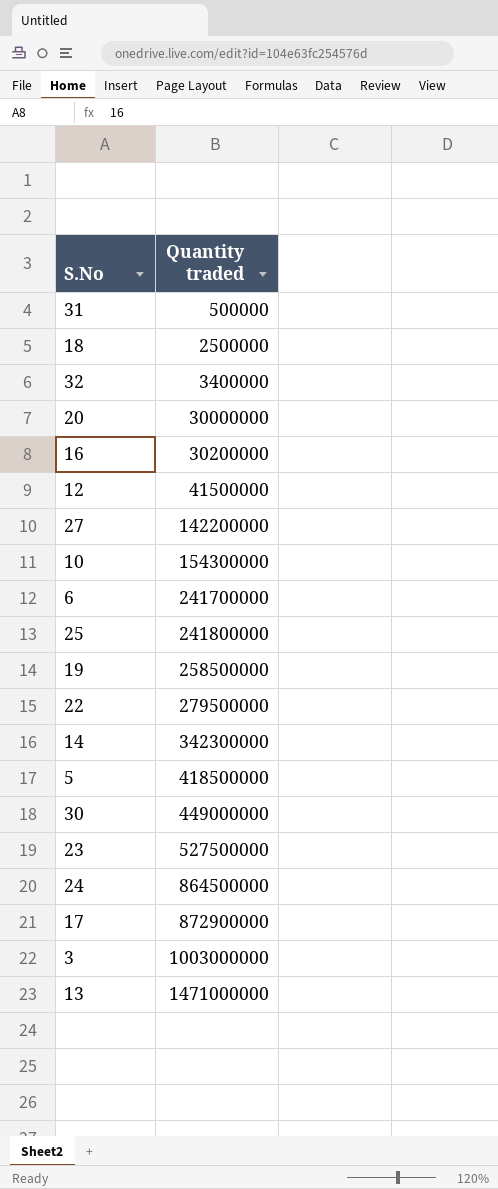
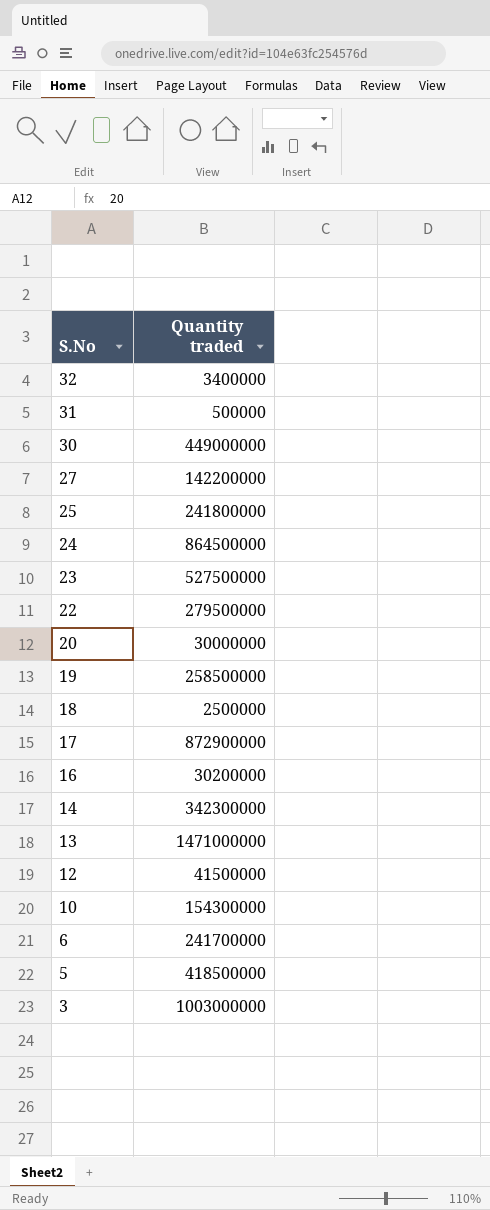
row order: Quantity traded ascending -> S.No descending

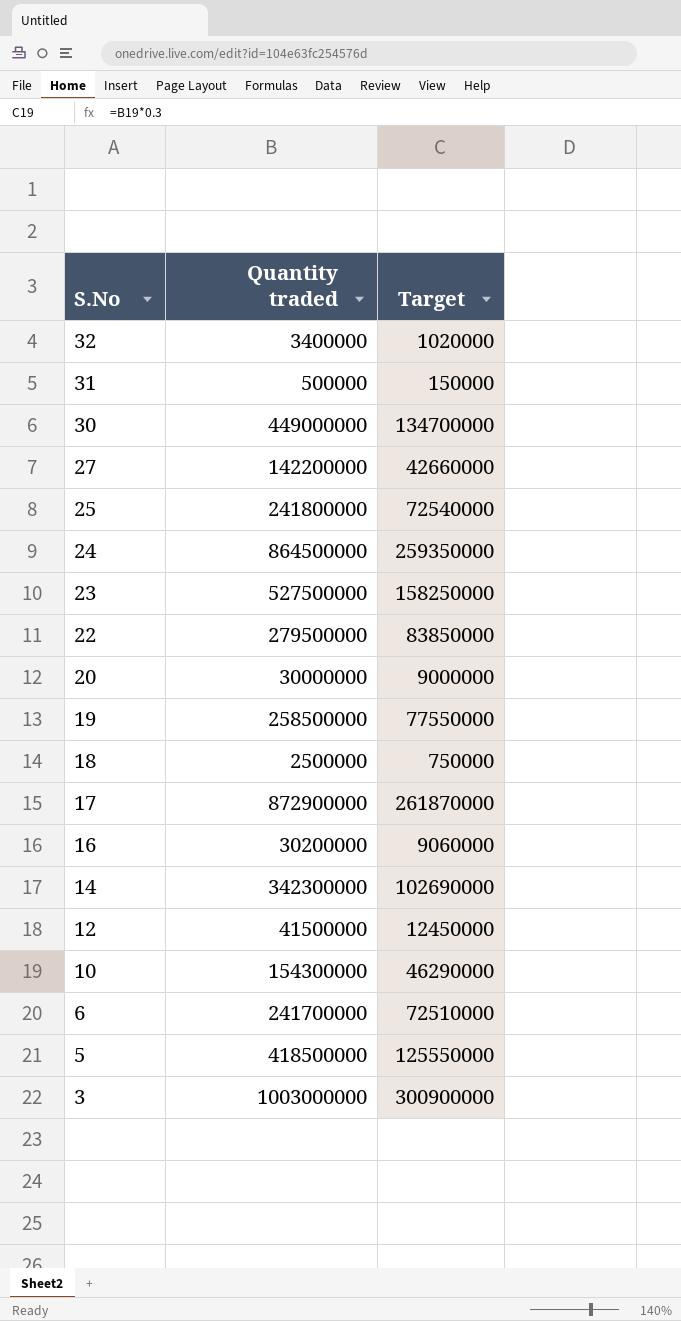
column Target | formula: none -> [Quantity traded] * 0.3
row 13: 1471000000 -> none

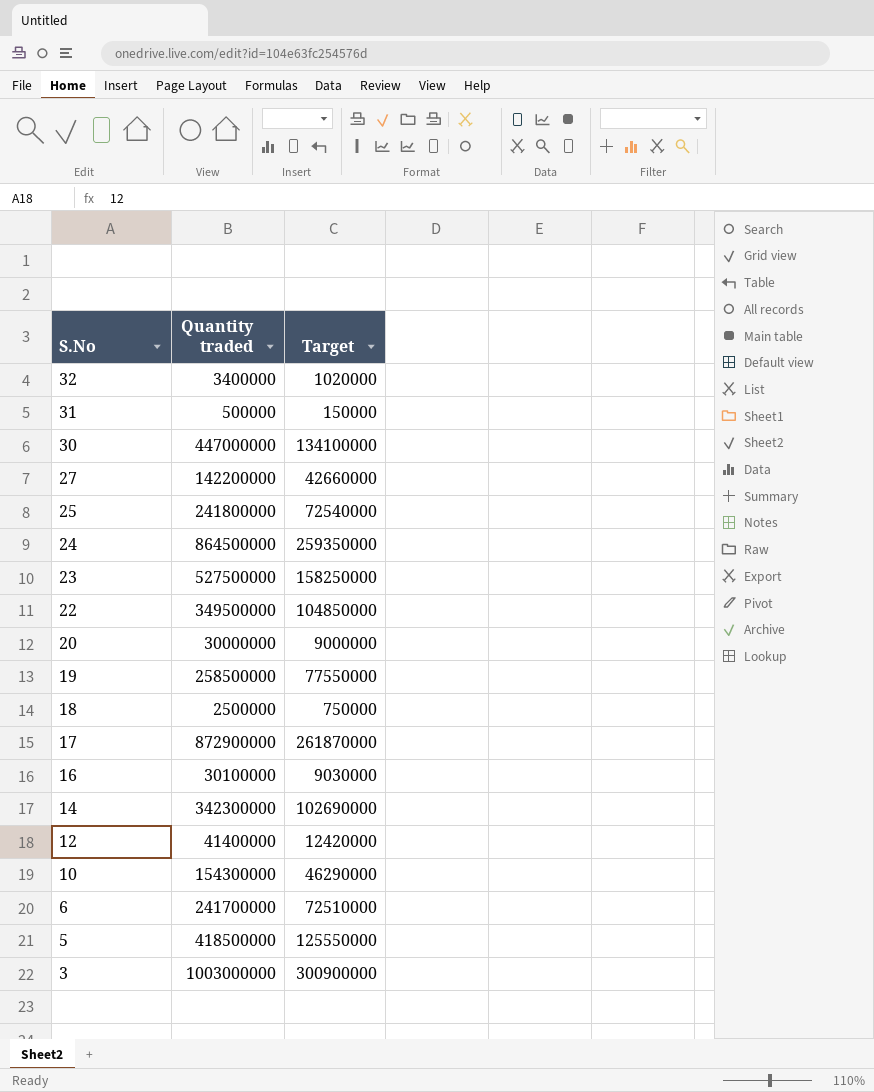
30 | Quantity traded: 449000000 -> 447000000
30 | Target: 134700000 -> 134100000
22 | Quantity traded: 279500000 -> 349500000
22 | Target: 83850000 -> 104850000
16 | Quantity traded: 30200000 -> 30100000
16 | Target: 9060000 -> 9030000
12 | Quantity traded: 41500000 -> 41400000
12 | Target: 12450000 -> 12420000

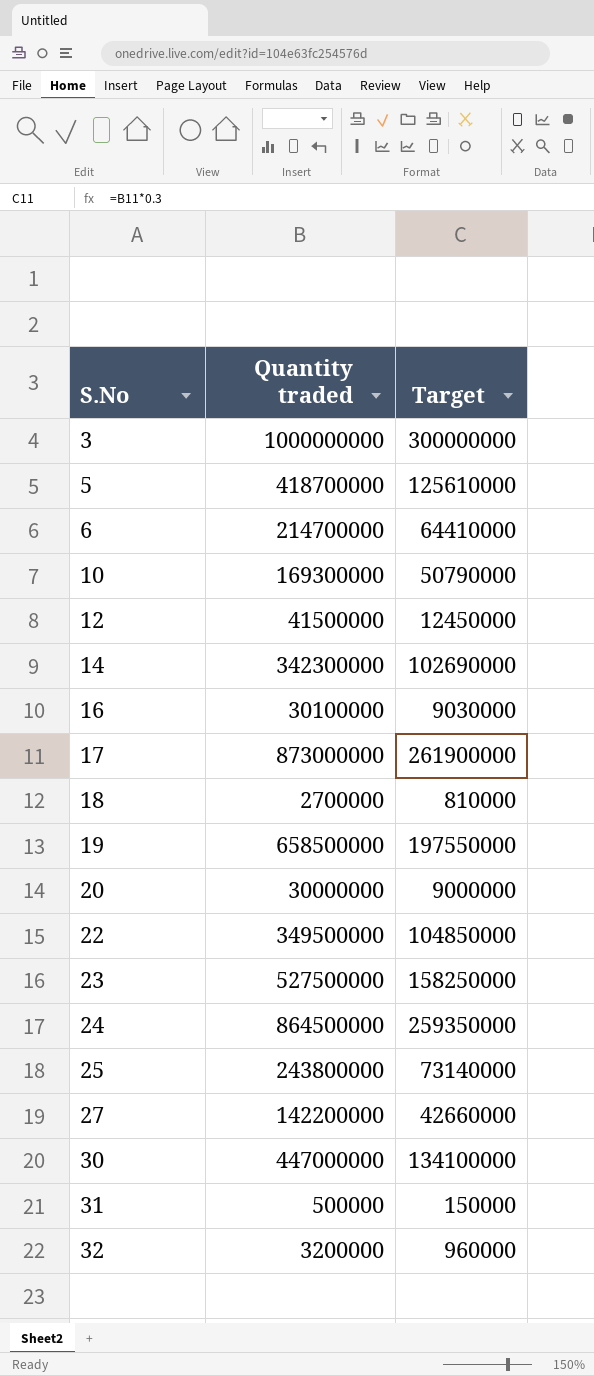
row order: S.No descending -> S.No ascending
3 | Quantity traded: 1003000000 -> 1000000000
3 | Target: 300900000 -> 300000000
5 | Quantity traded: 418500000 -> 418700000
5 | Target: 125550000 -> 125610000
6 | Quantity traded: 241700000 -> 214700000
6 | Target: 72510000 -> 64410000
10 | Quantity traded: 154300000 -> 169300000
10 | Target: 46290000 -> 50790000
12 | Quantity traded: 41400000 -> 41500000
12 | Target: 12420000 -> 12450000
17 | Quantity traded: 872900000 -> 873000000
17 | Target: 261870000 -> 261900000
18 | Quantity traded: 2500000 -> 2700000
18 | Target: 750000 -> 810000
19 | Quantity traded: 258500000 -> 658500000
19 | Target: 77550000 -> 197550000
25 | Quantity traded: 241800000 -> 243800000
25 | Target: 72540000 -> 73140000
32 | Quantity traded: 3400000 -> 3200000
32 | Target: 1020000 -> 960000

